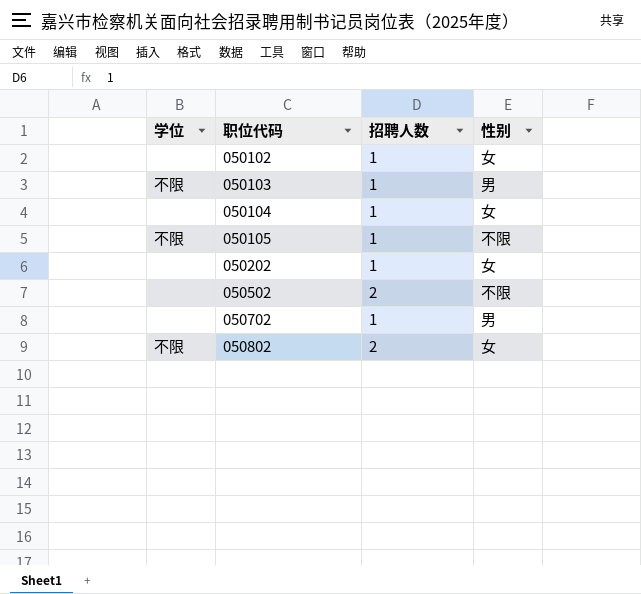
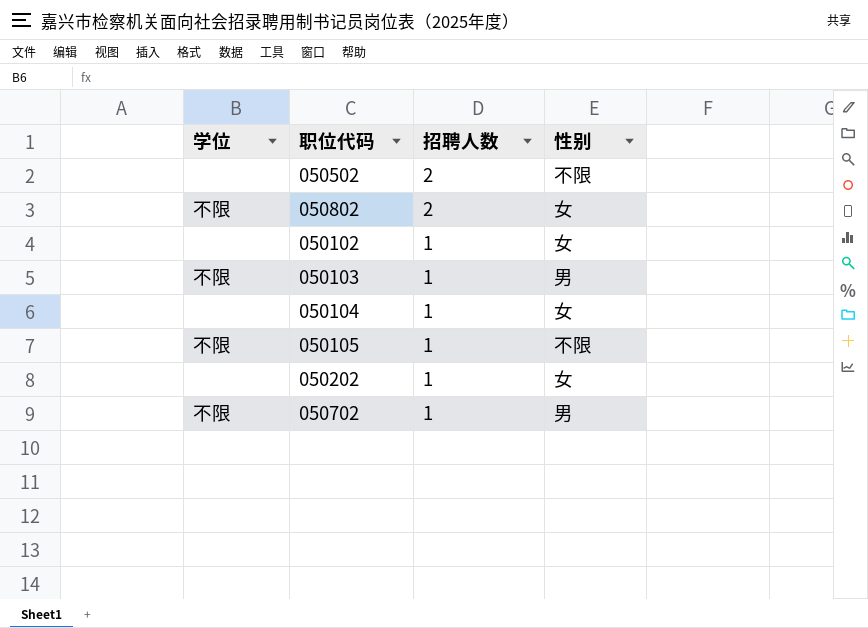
row order: 职位代码 ascending -> 招聘人数 descending
050702 | 学位: none -> 不限

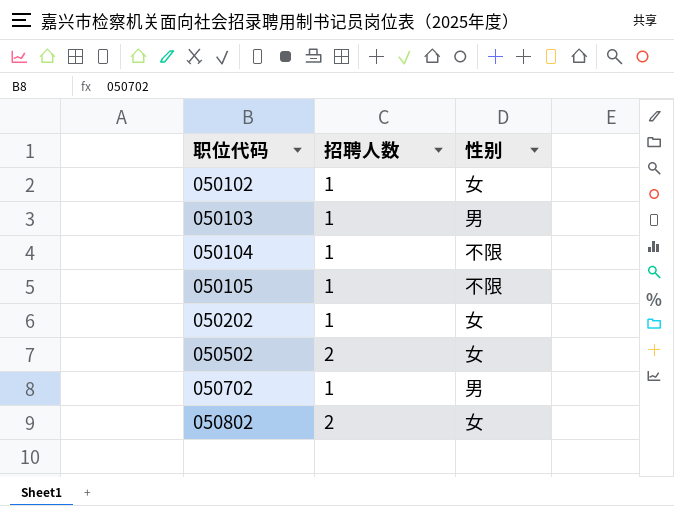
row order: 招聘人数 descending -> 职位代码 ascending
column 学位 | position: 1 -> none
050104 | 性别: 女 -> 不限
050502 | 性别: 不限 -> 女

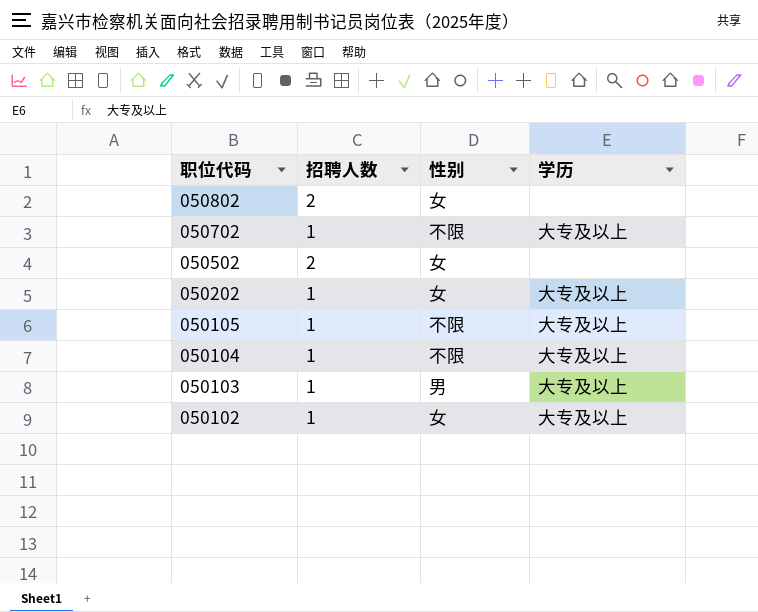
row order: 职位代码 ascending -> 职位代码 descending
column 学历 | position: none -> 4
050702 | 性别: 男 -> 不限

